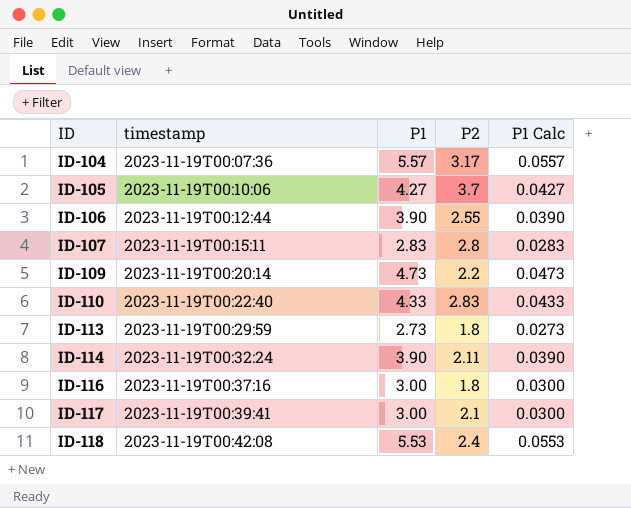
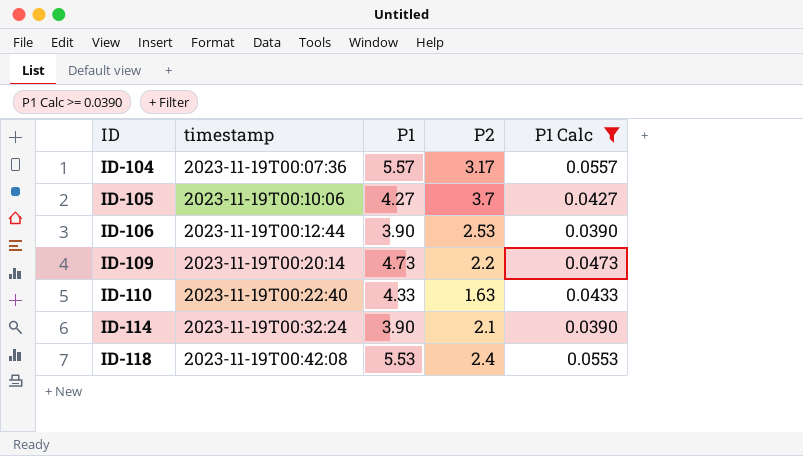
filter: none -> P1 Calc >= 0.0390
ID-106 | P2: 2.55 -> 2.53
ID-110 | P2: 2.83 -> 1.63
ID-114 | P2: 2.11 -> 2.1

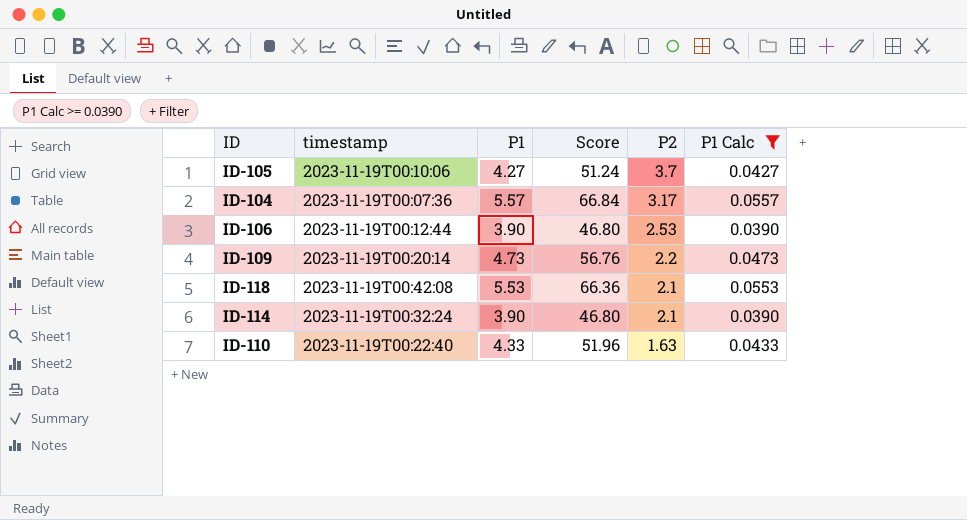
row order: ID ascending -> P2 descending
column Score | formula: none -> [P1] * 12
ID-118 | P2: 2.4 -> 2.1

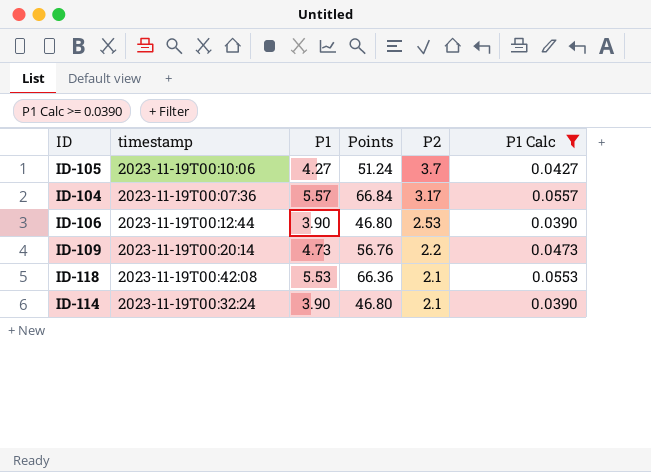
column name: Score -> Points
row ID-110: 2023-11-19T00:22:40 | 4.33 | 51.96 | 1.63 | 0.0433 -> none

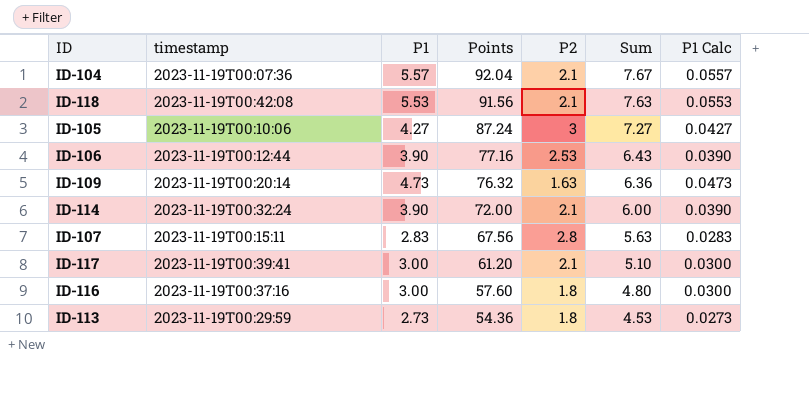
filter: P1 Calc >= 0.0390 -> none
row order: P2 descending -> Points descending
column Points | formula: [P1] * 12 -> [Sum] * 12
column Sum | formula: none -> [P1] + [P2]
ID-104 | P2: 3.17 -> 2.1
ID-105 | P2: 3.7 -> 3
ID-109 | P2: 2.2 -> 1.63

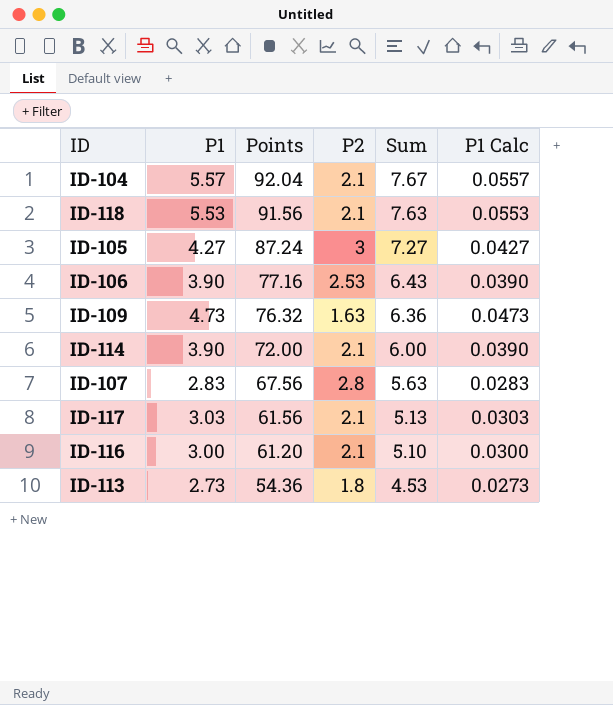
column timestamp | position: 2 -> none
ID-117 | P1: 3.00 -> 3.03
ID-117 | Points: 61.20 -> 61.56
ID-117 | Sum: 5.10 -> 5.13
ID-117 | P1 Calc: 0.0300 -> 0.0303
ID-116 | Points: 57.60 -> 61.20
ID-116 | P2: 1.8 -> 2.1
ID-116 | Sum: 4.80 -> 5.10

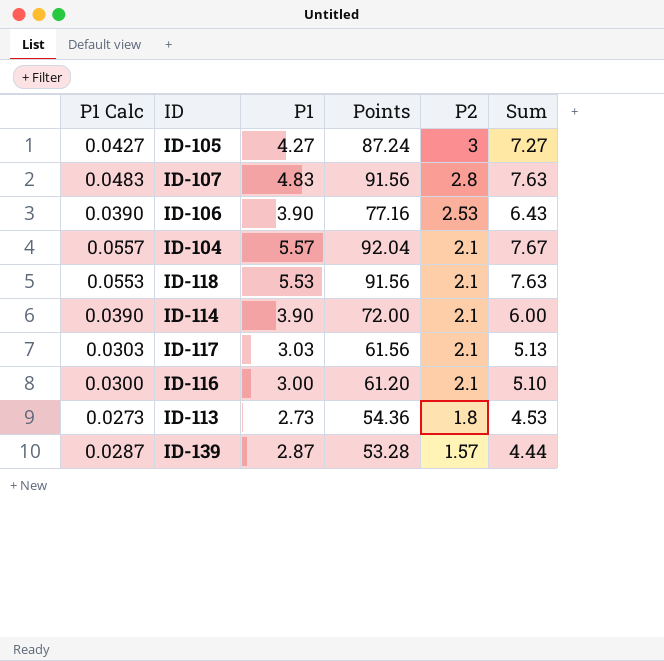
row order: Points descending -> P2 descending
column P1 Calc | position: 6 -> 1
row ID-109: 4.73 | 76.32 | 1.63 | 6.36 | 0.0473 -> none
ID-107 | P1 Calc: 0.0283 -> 0.0483
ID-107 | P1: 2.83 -> 4.83
ID-107 | Points: 67.56 -> 91.56
ID-107 | Sum: 5.63 -> 7.63
row ID-139: none -> 0.0287 | 2.87 | 53.28 | 1.57 | 4.44

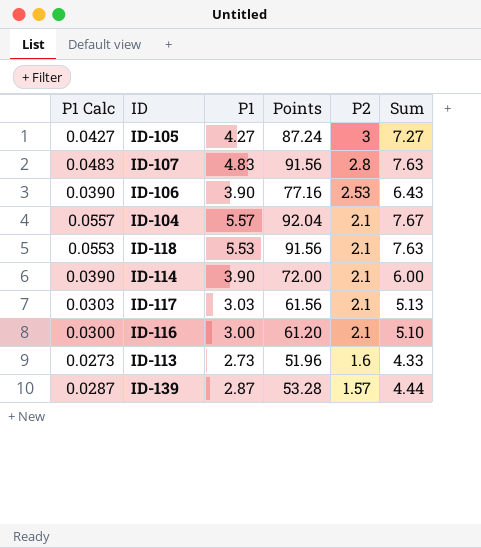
ID-113 | Points: 54.36 -> 51.96
ID-113 | P2: 1.8 -> 1.6
ID-113 | Sum: 4.53 -> 4.33

